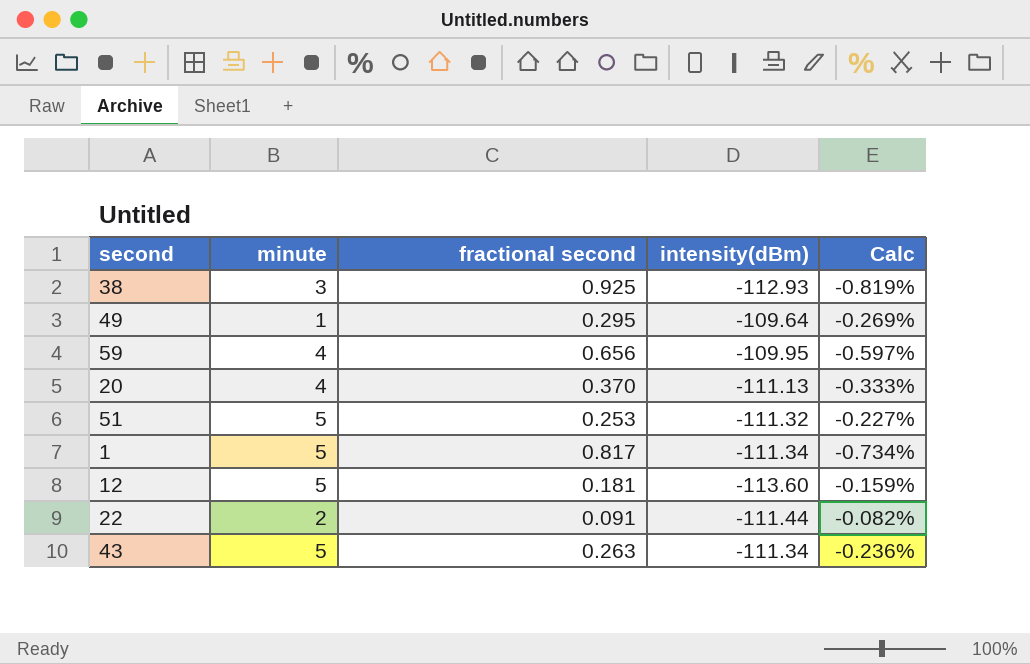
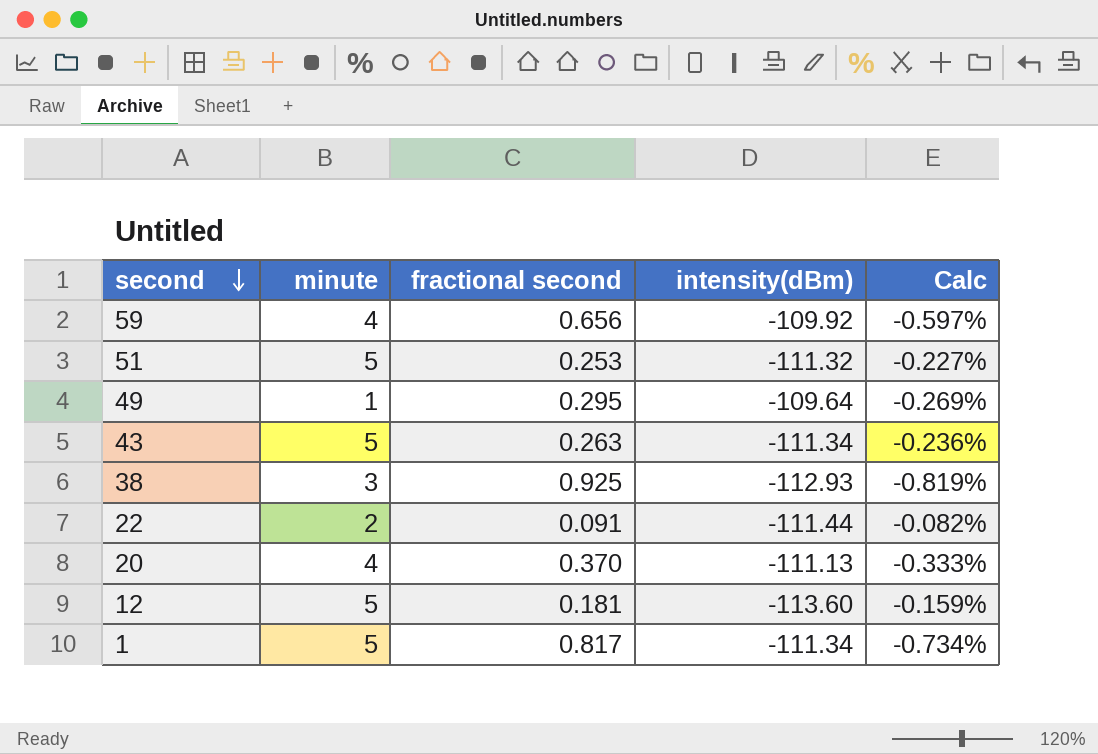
row order: none -> second descending
59 | intensity(dBm): -109.95 -> -109.92

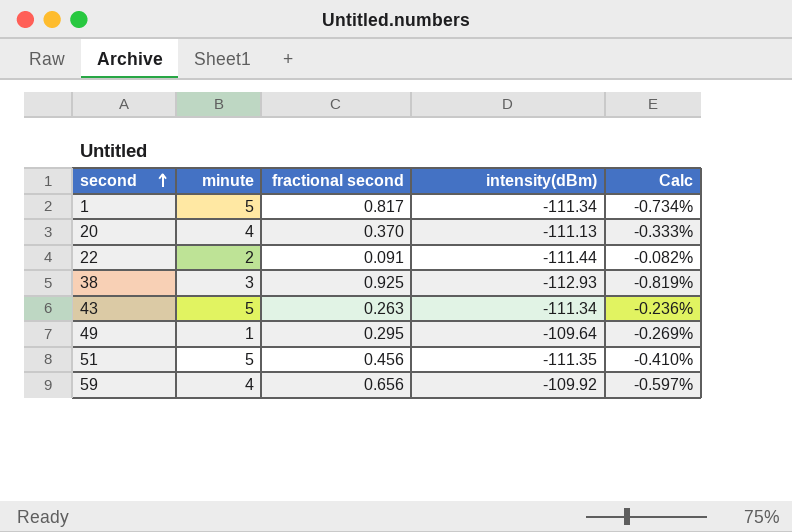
row order: second descending -> second ascending
row 12: 5 | 0.181 | -113.60 | -0.159% -> none
51 | fractional second: 0.253 -> 0.456
51 | intensity(dBm): -111.32 -> -111.35
51 | Calc: -0.227% -> -0.410%

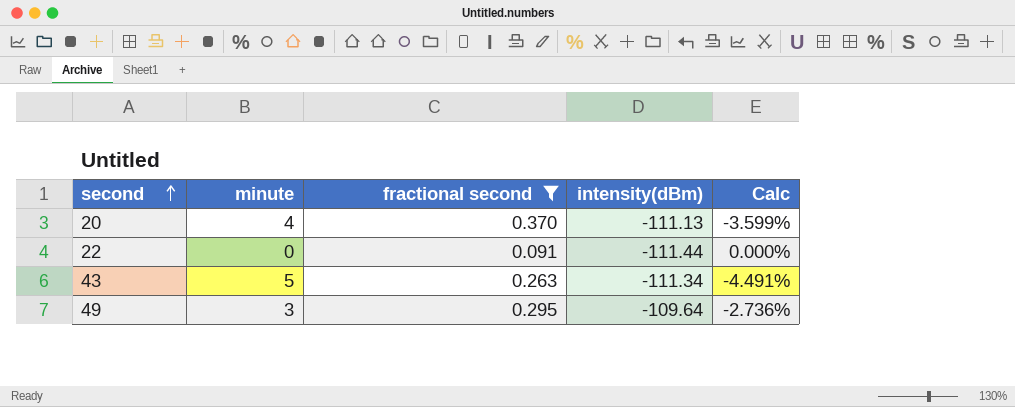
filter: none -> fractional second <= 0.370
column Calc | formula: [fractional second] / [intensity(dBm)] -> [minute] / [intensity(dBm)]
22 | minute: 2 -> 0
49 | minute: 1 -> 3

